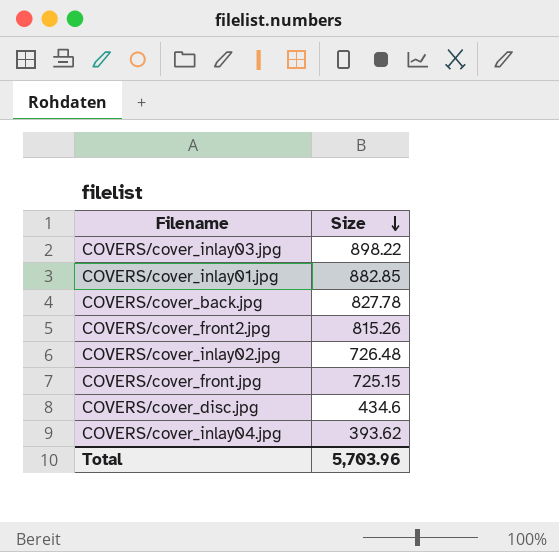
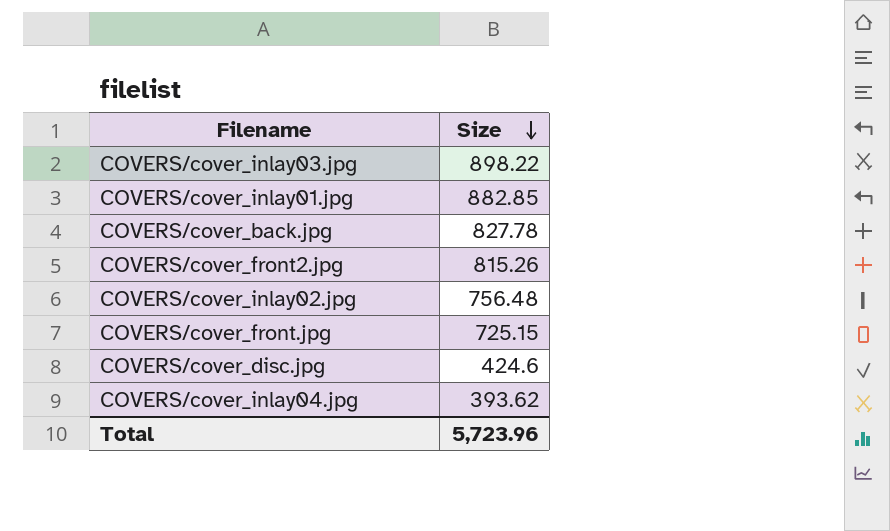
COVERS/cover_inlay02.jpg | Size: 726.48 -> 756.48
COVERS/cover_disc.jpg | Size: 434.6 -> 424.6
Total | Size: 5,703.96 -> 5,723.96

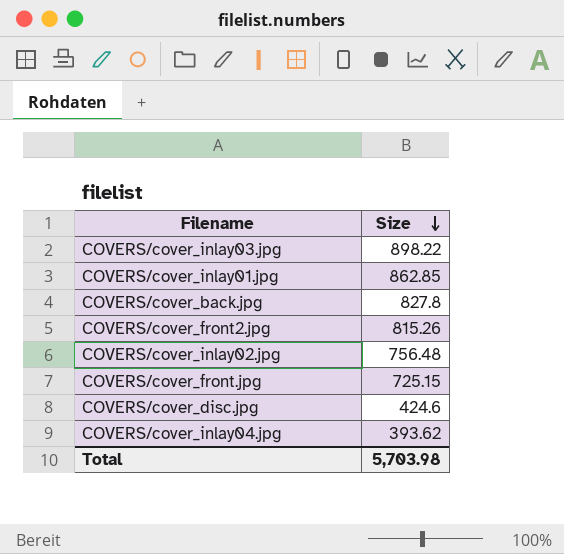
COVERS/cover_inlay01.jpg | Size: 882.85 -> 862.85
COVERS/cover_back.jpg | Size: 827.78 -> 827.8
Total | Size: 5,723.96 -> 5,703.98

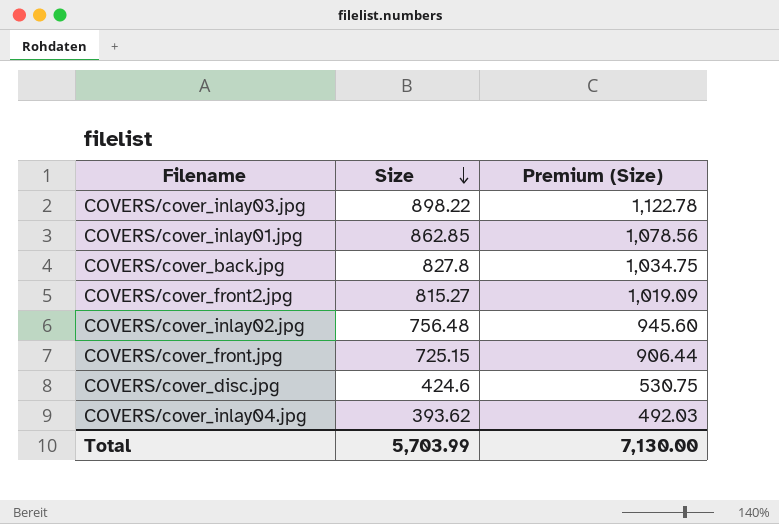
column Premium (Size) | formula: none -> [Size] * 1.25
COVERS/cover_front2.jpg | Size: 815.26 -> 815.27
Total | Size: 5,703.98 -> 5,703.99

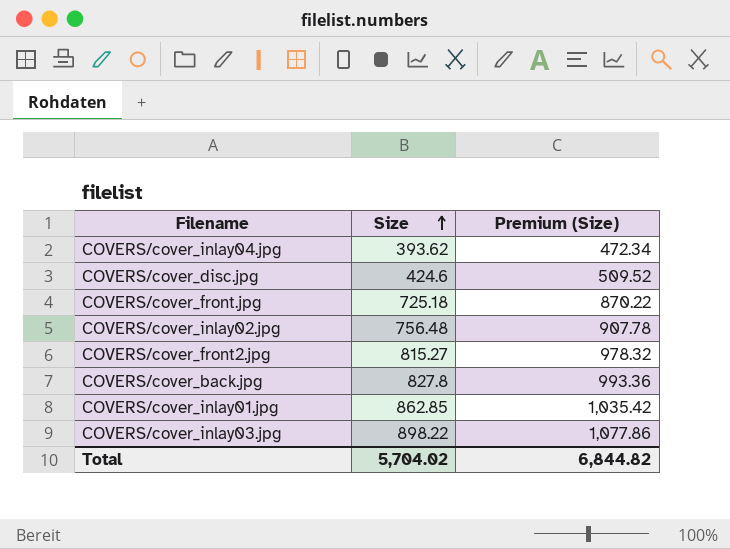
row order: Size descending -> Size ascending
column Premium (Size) | formula: [Size] * 1.25 -> [Size] * 1.2
COVERS/cover_front.jpg | Size: 725.15 -> 725.18
Total | Size: 5,703.99 -> 5,704.02
Total | Premium (Size): 7,130.00 -> 6,844.82

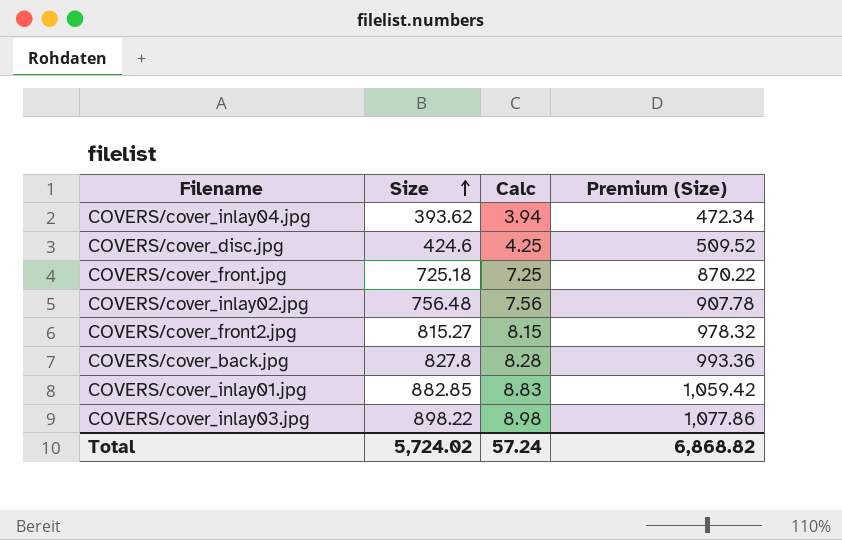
column Calc | formula: none -> [Size] * 0.01
COVERS/cover_inlay01.jpg | Size: 862.85 -> 882.85
COVERS/cover_inlay01.jpg | Premium (Size): 1,035.42 -> 1,059.42
Total | Size: 5,704.02 -> 5,724.02
Total | Premium (Size): 6,844.82 -> 6,868.82

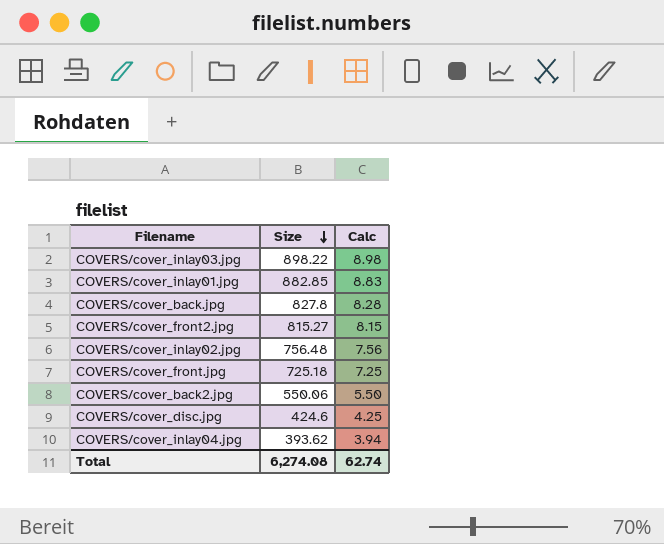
row order: Size ascending -> Size descending
column Premium (Size) | formula: [Size] * 1.2 -> none
row COVERS/cover_back2.jpg: none -> 550.06 | 5.50
Total | Size: 5,724.02 -> 6,274.08
Total | Calc: 57.24 -> 62.74

